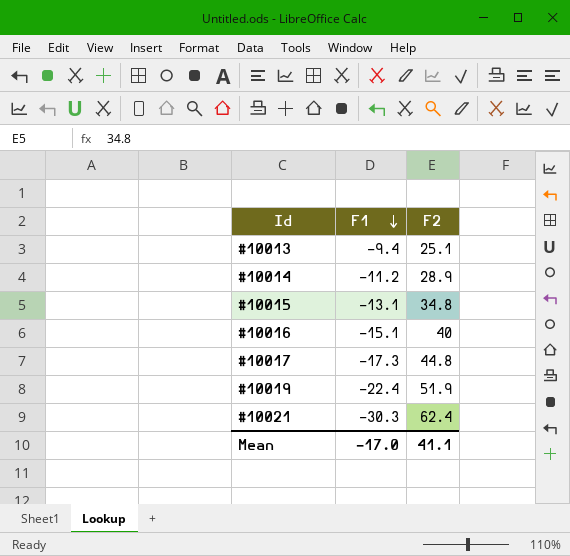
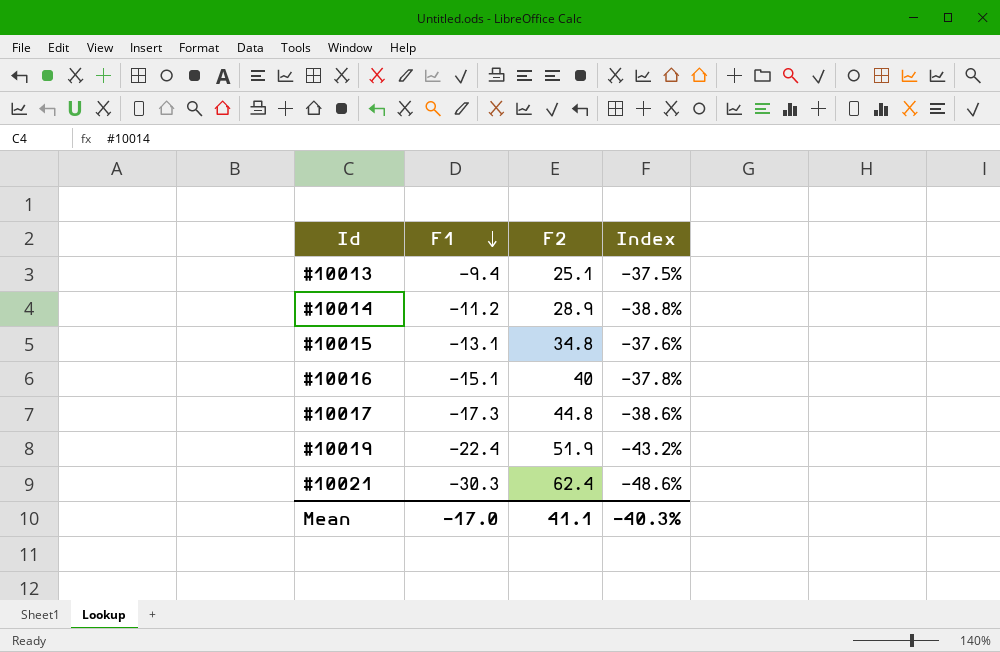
column Index | formula: none -> [F1] / [F2]

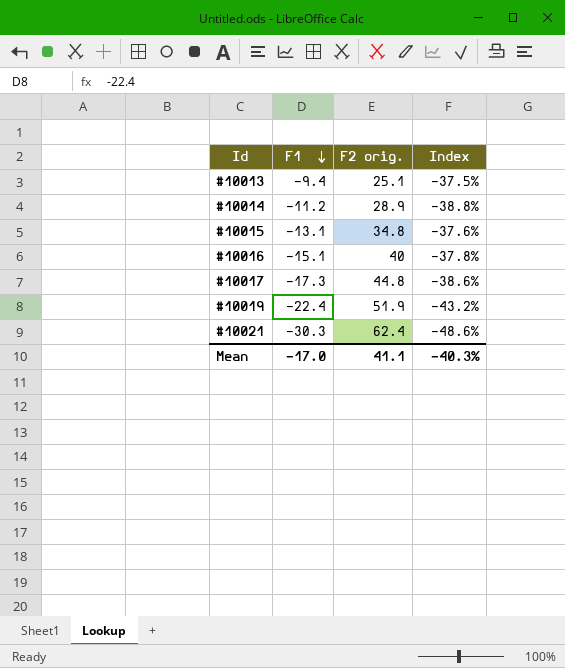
column name: F2 -> F2 orig.

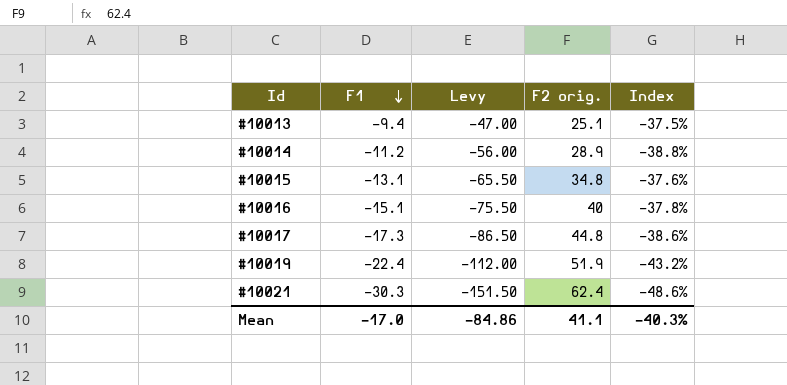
column Levy | formula: none -> [F1] * 5

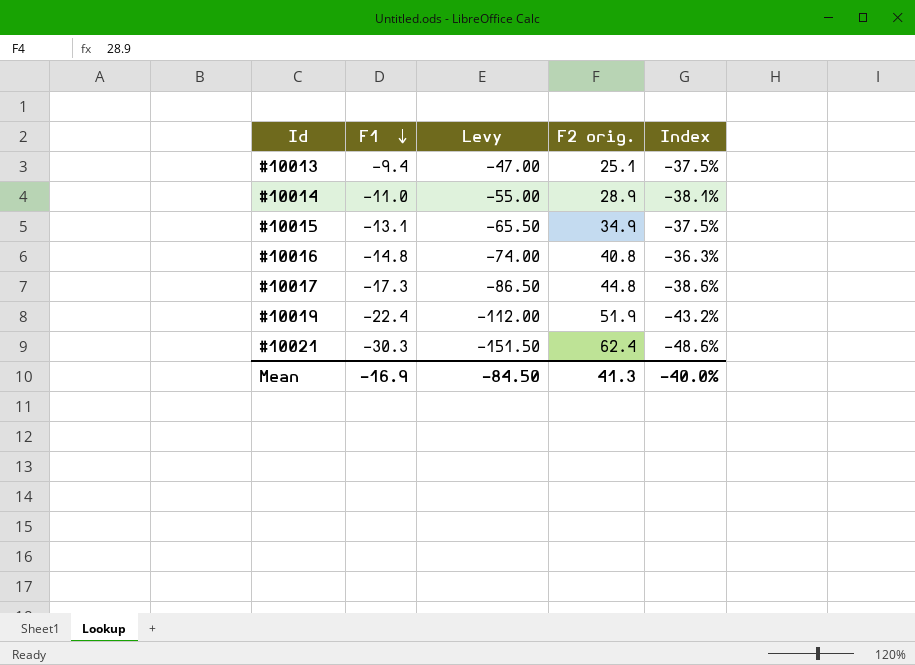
#10014 | F1: -11.2 -> -11.0
#10014 | Levy: -56.00 -> -55.00
#10014 | Index: -38.8% -> -38.1%
#10015 | F2 orig.: 34.8 -> 34.9
#10015 | Index: -37.6% -> -37.5%
#10016 | F1: -15.1 -> -14.8
#10016 | Levy: -75.50 -> -74.00
#10016 | F2 orig.: 40 -> 40.8
#10016 | Index: -37.8% -> -36.3%
Mean | F1: -17.0 -> -16.9
Mean | Levy: -84.86 -> -84.50
Mean | F2 orig.: 41.1 -> 41.3
Mean | Index: -40.3% -> -40.0%

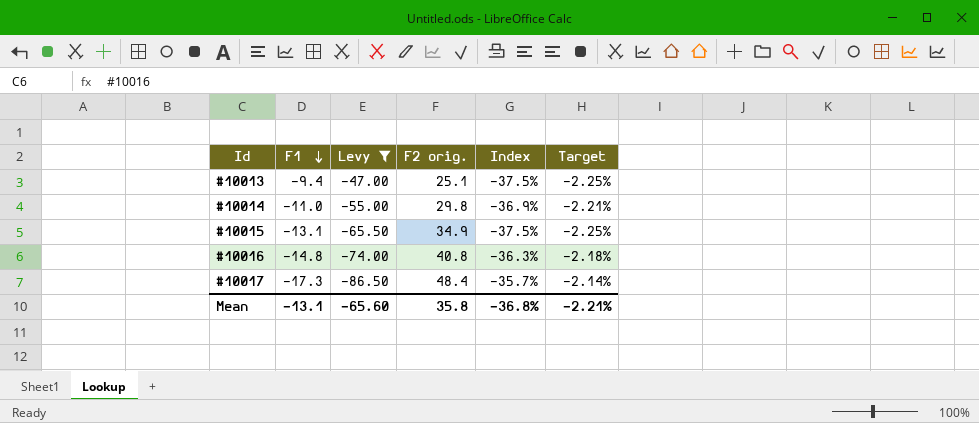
filter: none -> Levy >= -86.50
column Target | formula: none -> [Index] * 0.06
#10014 | F2 orig.: 28.9 -> 29.8
#10014 | Index: -38.1% -> -36.9%
#10017 | F2 orig.: 44.8 -> 48.4
#10017 | Index: -38.6% -> -35.7%
Mean | F1: -16.9 -> -13.1
Mean | Levy: -84.50 -> -65.60
Mean | F2 orig.: 41.3 -> 35.8
Mean | Index: -40.0% -> -36.8%

